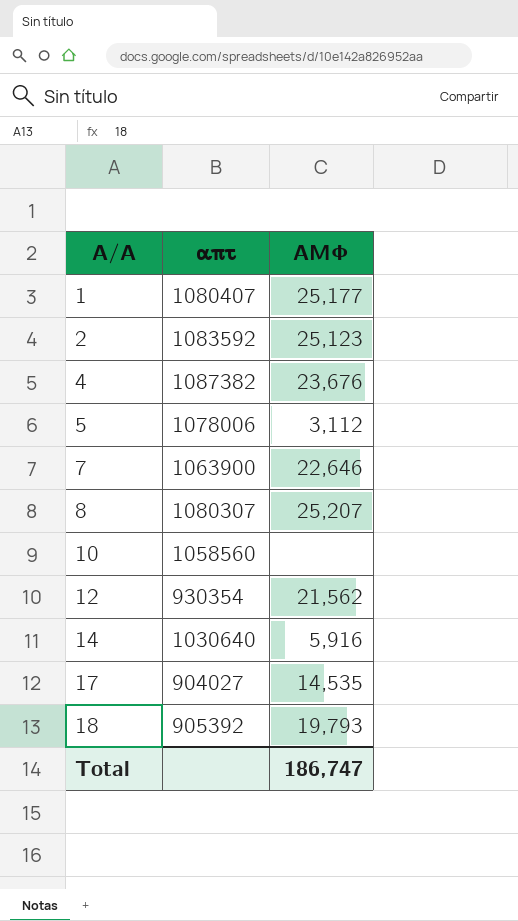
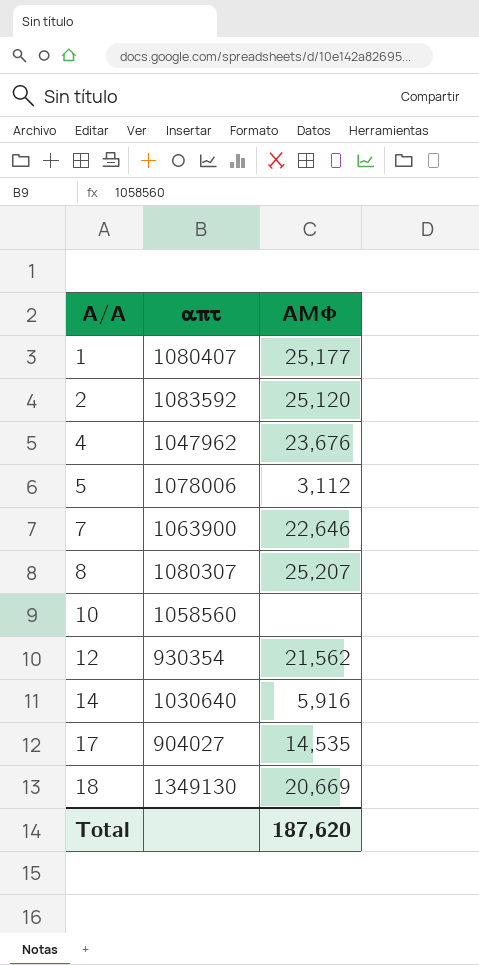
2 | ΑΜΦ: 25,123 -> 25,120
4 | απτ: 1087382 -> 1047962
18 | απτ: 905392 -> 1349130
18 | ΑΜΦ: 19,793 -> 20,669
Total | ΑΜΦ: 186,747 -> 187,620

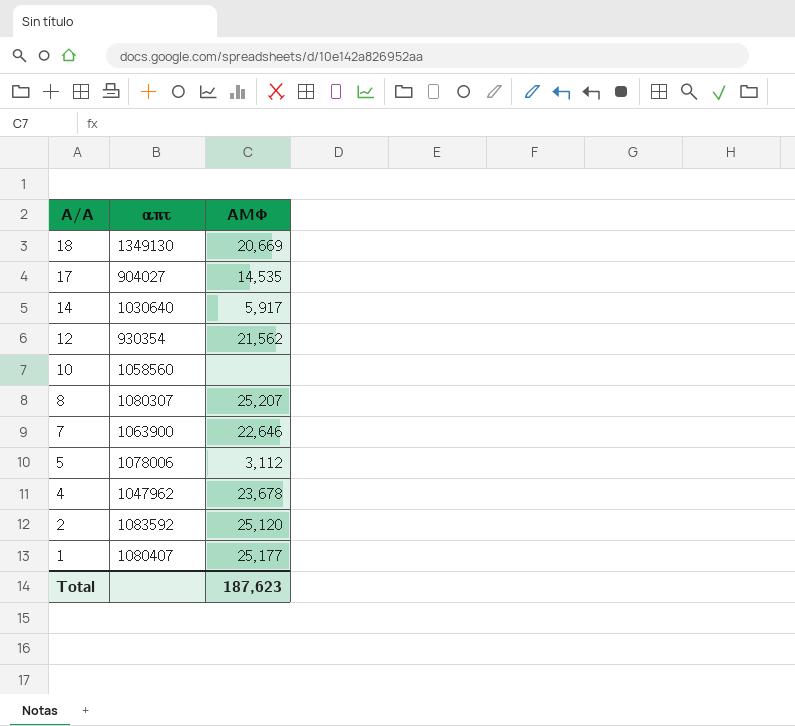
row order: Α/Α ascending -> Α/Α descending
14 | ΑΜΦ: 5,916 -> 5,917
4 | ΑΜΦ: 23,676 -> 23,678
Total | ΑΜΦ: 187,620 -> 187,623

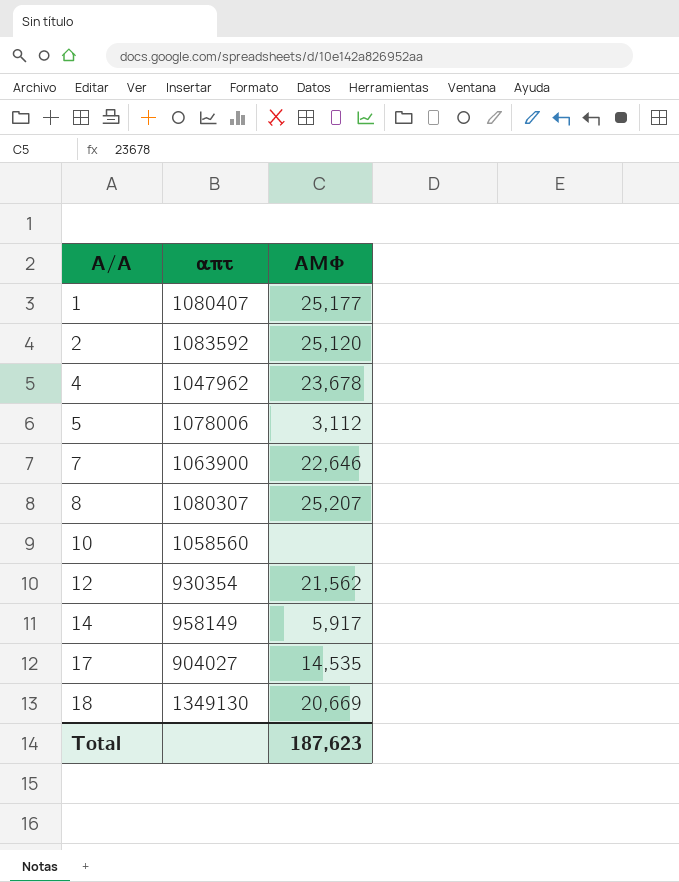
row order: Α/Α descending -> Α/Α ascending
14 | απτ: 1030640 -> 958149

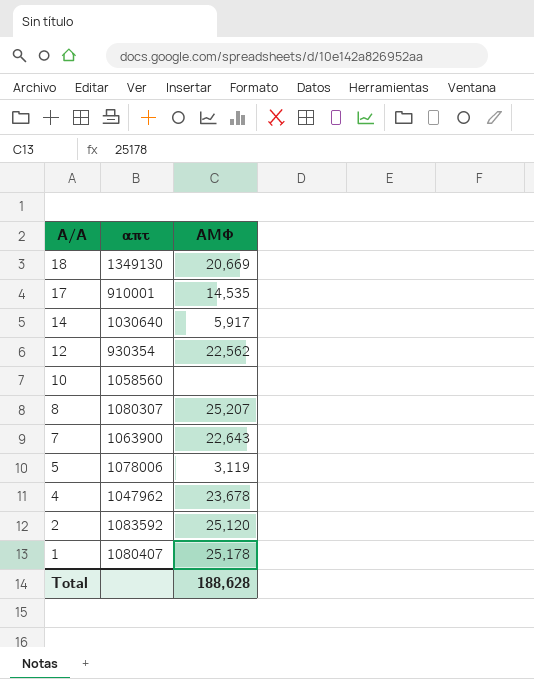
row order: Α/Α ascending -> Α/Α descending
17 | απτ: 904027 -> 910001
14 | απτ: 958149 -> 1030640
12 | ΑΜΦ: 21,562 -> 22,562
7 | ΑΜΦ: 22,646 -> 22,643
5 | ΑΜΦ: 3,112 -> 3,119
1 | ΑΜΦ: 25,177 -> 25,178
Total | ΑΜΦ: 187,623 -> 188,628

